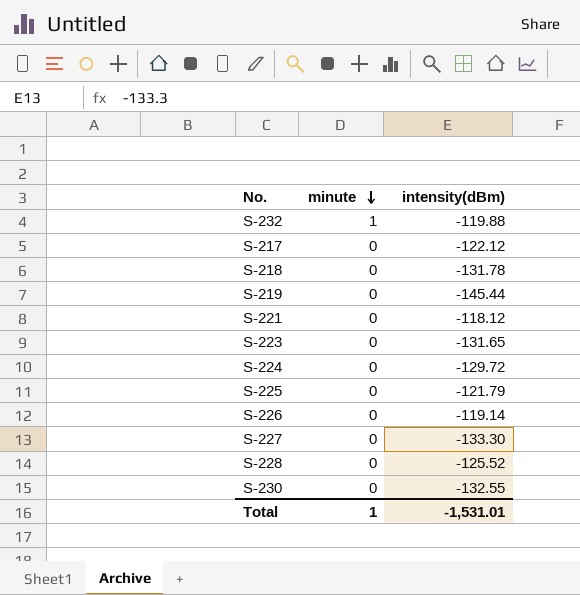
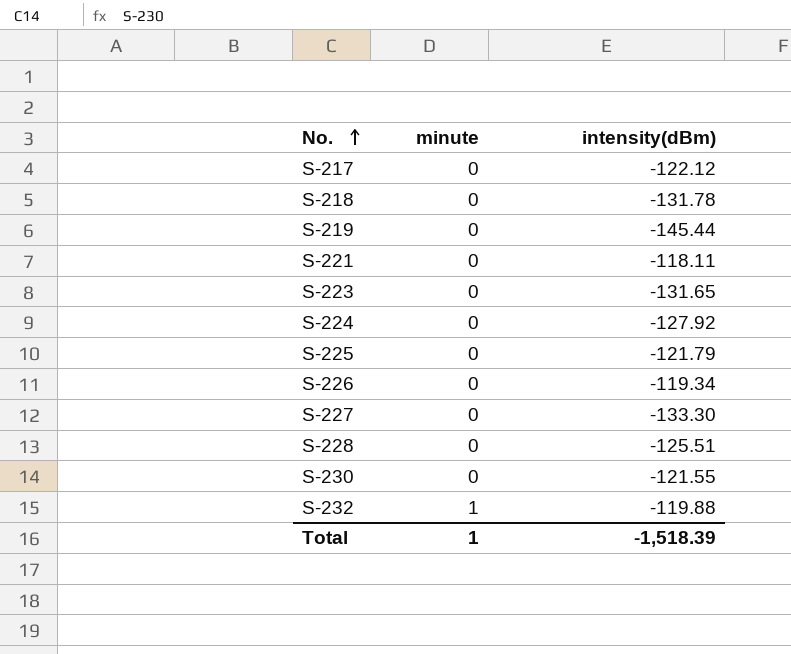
row order: minute descending -> No. ascending
S-221 | intensity(dBm): -118.12 -> -118.11
S-224 | intensity(dBm): -129.72 -> -127.92
S-226 | intensity(dBm): -119.14 -> -119.34
S-228 | intensity(dBm): -125.52 -> -125.51
S-230 | intensity(dBm): -132.55 -> -121.55
Total | intensity(dBm): -1,531.01 -> -1,518.39

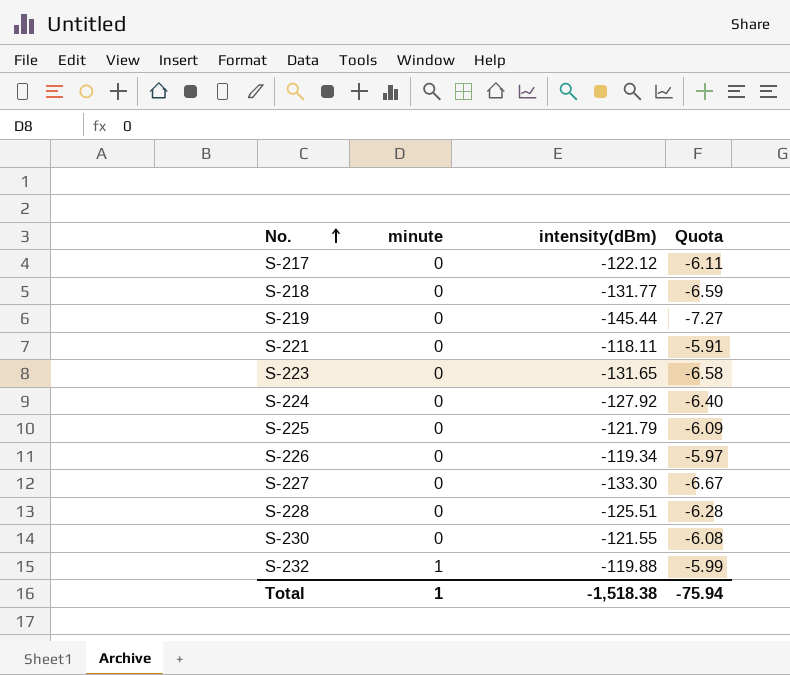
column Quota | formula: none -> [intensity(dBm)] * 0.05
S-218 | intensity(dBm): -131.78 -> -131.77
Total | intensity(dBm): -1,518.39 -> -1,518.38

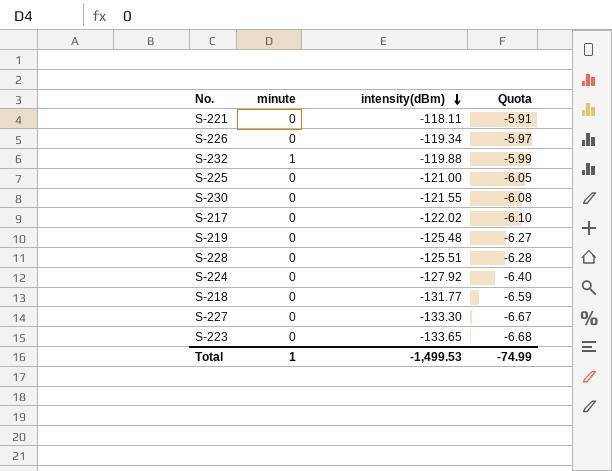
row order: No. ascending -> intensity(dBm) descending
S-225 | intensity(dBm): -121.79 -> -121.00
S-225 | Quota: -6.09 -> -6.05
S-217 | intensity(dBm): -122.12 -> -122.02
S-217 | Quota: -6.11 -> -6.10
S-219 | intensity(dBm): -145.44 -> -125.48
S-219 | Quota: -7.27 -> -6.27
S-223 | intensity(dBm): -131.65 -> -133.65
S-223 | Quota: -6.58 -> -6.68
Total | intensity(dBm): -1,518.38 -> -1,499.53
Total | Quota: -75.94 -> -74.99

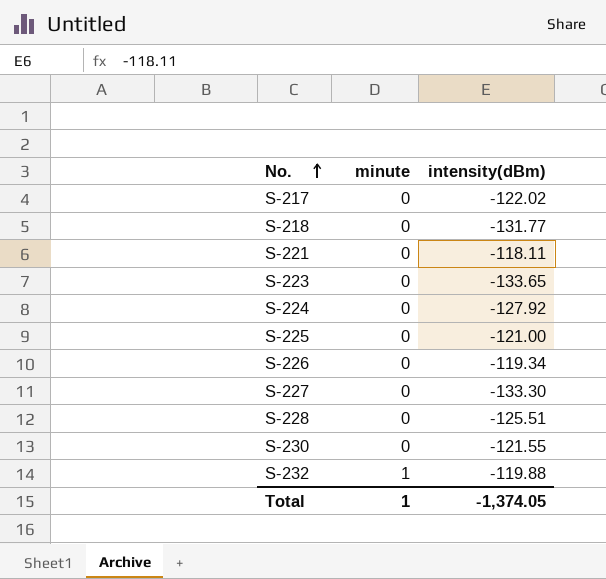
row order: intensity(dBm) descending -> No. ascending
column Quota | formula: [intensity(dBm)] * 0.05 -> none
row S-219: 0 | -125.48 | -6.27 -> none
Total | intensity(dBm): -1,499.53 -> -1,374.05

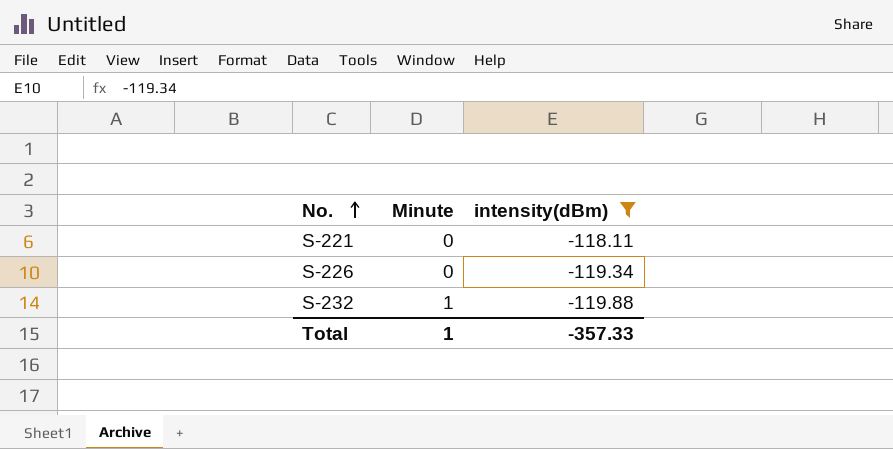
filter: none -> intensity(dBm) >= -119.88
column name: minute -> Minute
Total | intensity(dBm): -1,374.05 -> -357.33

